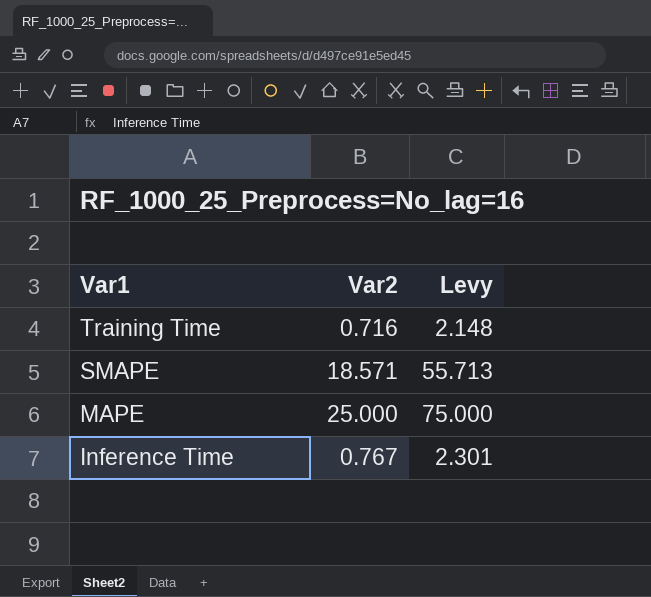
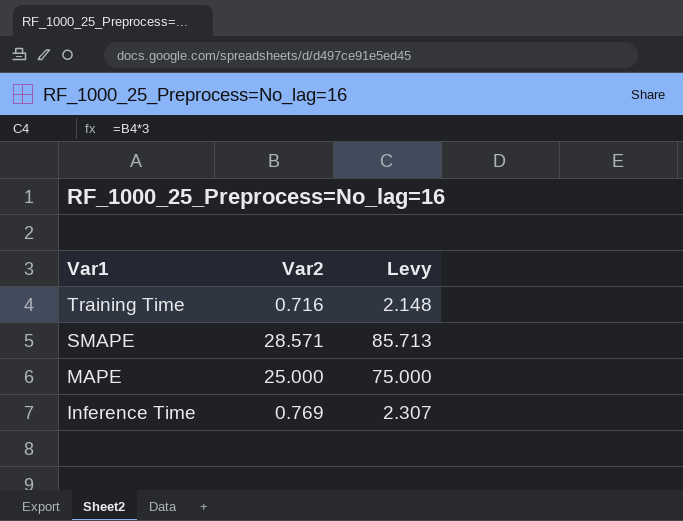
SMAPE | Var2: 18.571 -> 28.571
SMAPE | Levy: 55.713 -> 85.713
Inference Time | Var2: 0.767 -> 0.769
Inference Time | Levy: 2.301 -> 2.307

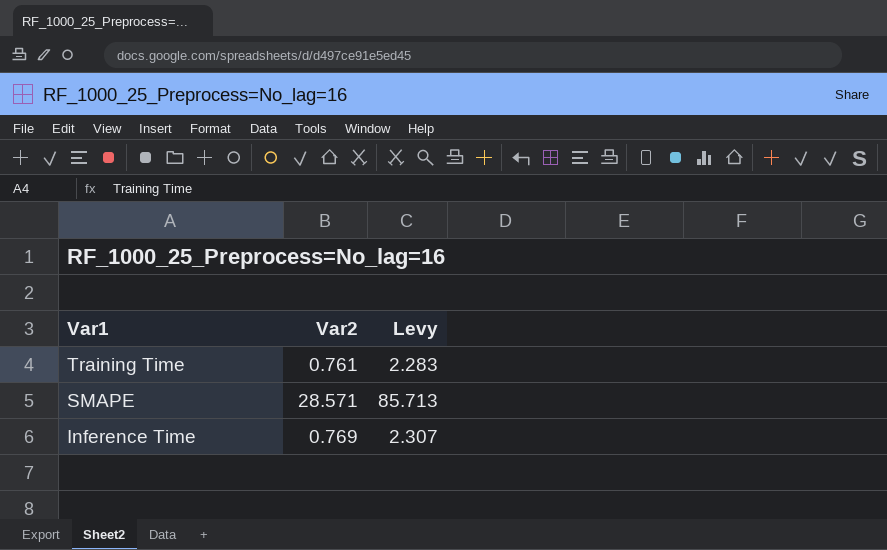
row MAPE: 25.000 | 75.000 -> none
Training Time | Var2: 0.716 -> 0.761
Training Time | Levy: 2.148 -> 2.283

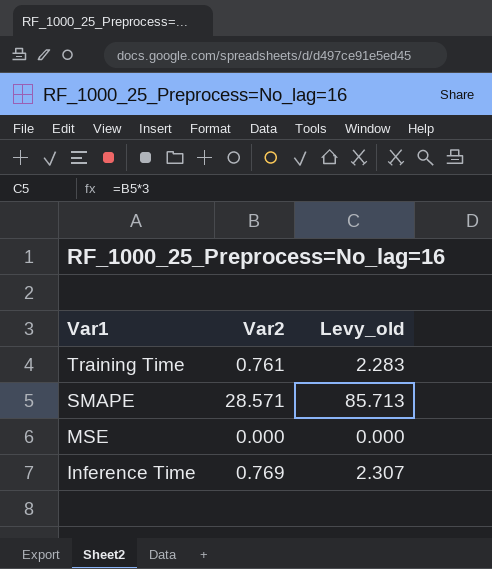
column name: Levy -> Levy_old
row MSE: none -> 0.000 | 0.000

